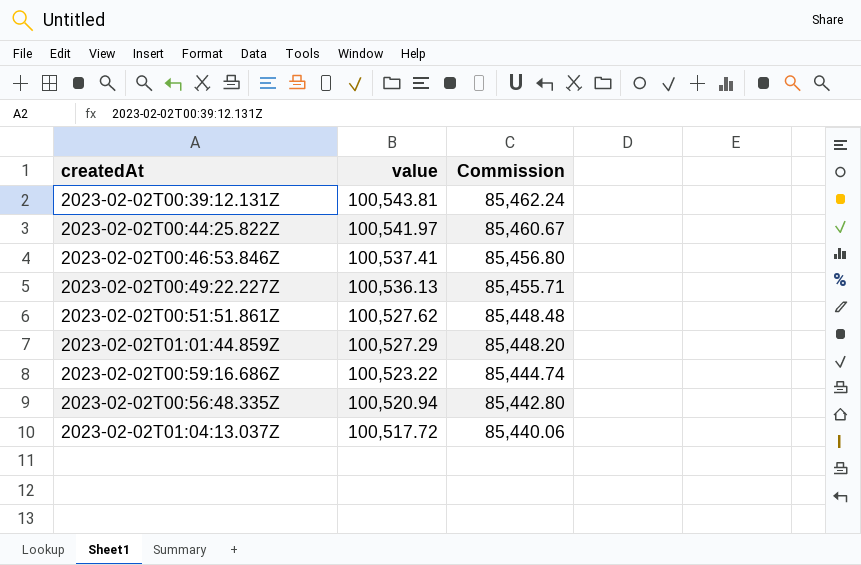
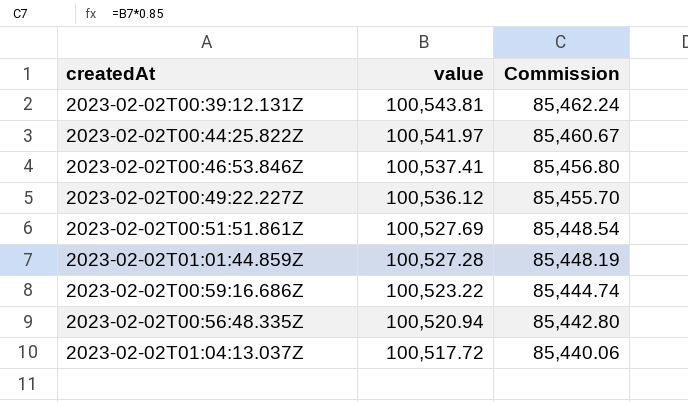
2023-02-02T00:49:22.227Z | value: 100,536.13 -> 100,536.12
2023-02-02T00:49:22.227Z | Commission: 85,455.71 -> 85,455.70
2023-02-02T00:51:51.861Z | value: 100,527.62 -> 100,527.69
2023-02-02T00:51:51.861Z | Commission: 85,448.48 -> 85,448.54
2023-02-02T01:01:44.859Z | value: 100,527.29 -> 100,527.28
2023-02-02T01:01:44.859Z | Commission: 85,448.20 -> 85,448.19

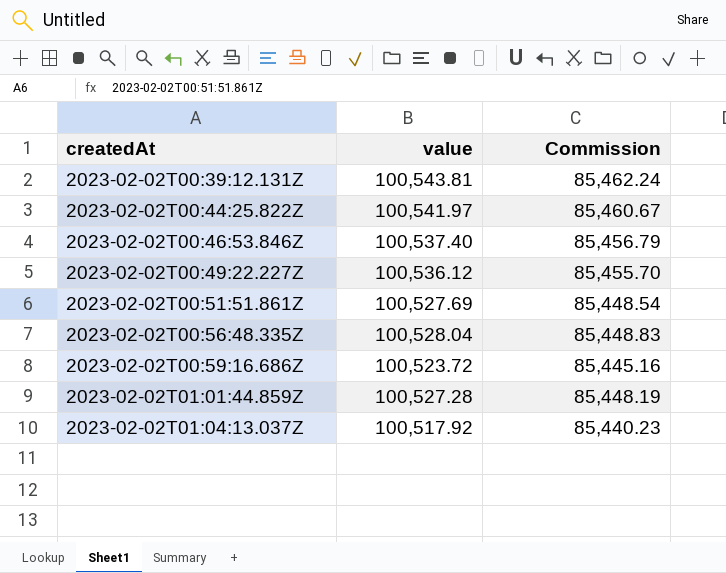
row order: value descending -> createdAt ascending
2023-02-02T00:46:53.846Z | value: 100,537.41 -> 100,537.40
2023-02-02T00:46:53.846Z | Commission: 85,456.80 -> 85,456.79
2023-02-02T00:56:48.335Z | value: 100,520.94 -> 100,528.04
2023-02-02T00:56:48.335Z | Commission: 85,442.80 -> 85,448.83
2023-02-02T00:59:16.686Z | value: 100,523.22 -> 100,523.72
2023-02-02T00:59:16.686Z | Commission: 85,444.74 -> 85,445.16
2023-02-02T01:04:13.037Z | value: 100,517.72 -> 100,517.92
2023-02-02T01:04:13.037Z | Commission: 85,440.06 -> 85,440.23

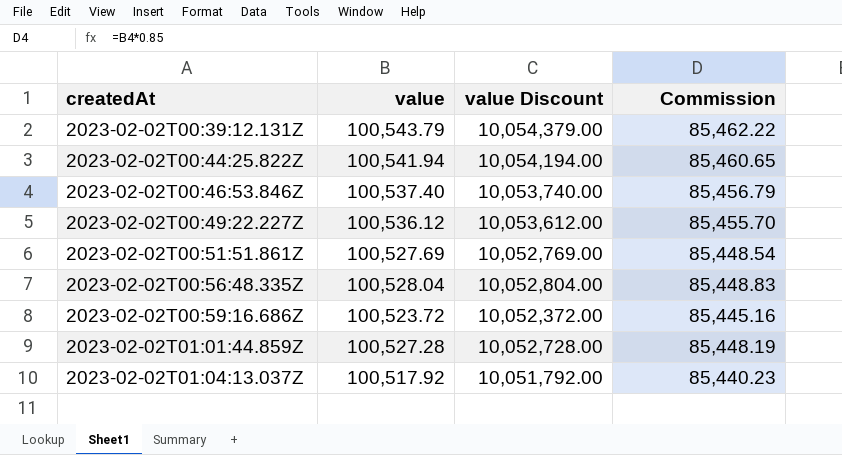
column value Discount | formula: none -> [value] * 100
2023-02-02T00:39:12.131Z | value: 100,543.81 -> 100,543.79
2023-02-02T00:39:12.131Z | Commission: 85,462.24 -> 85,462.22
2023-02-02T00:44:25.822Z | value: 100,541.97 -> 100,541.94
2023-02-02T00:44:25.822Z | Commission: 85,460.67 -> 85,460.65

